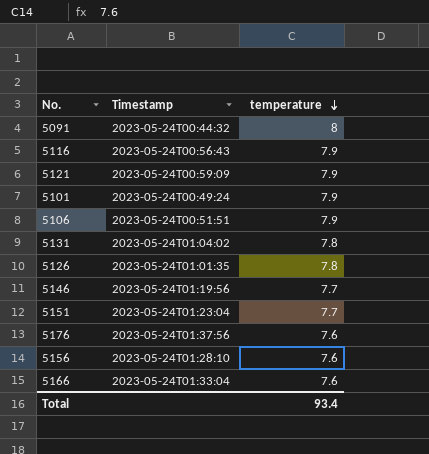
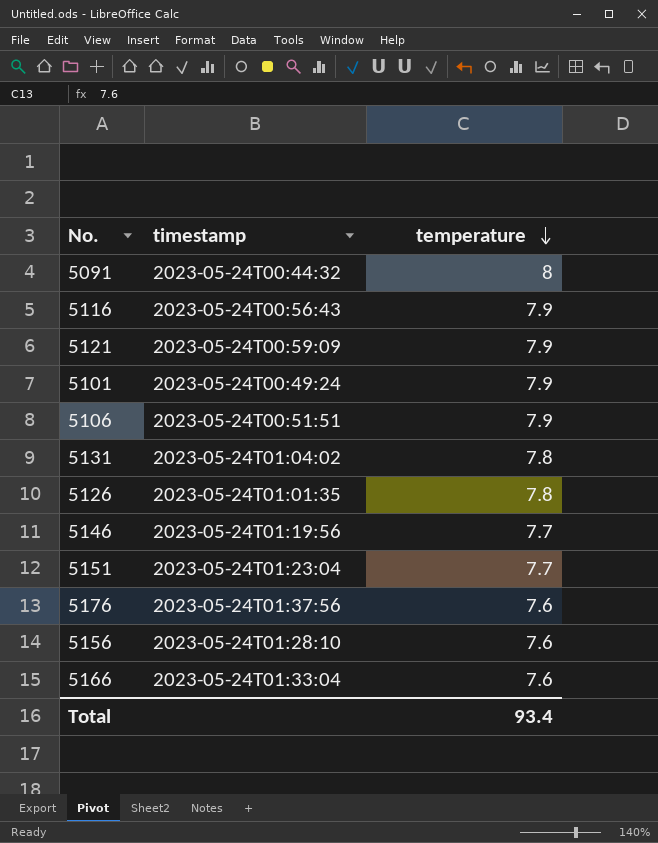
column name: Timestamp -> timestamp

